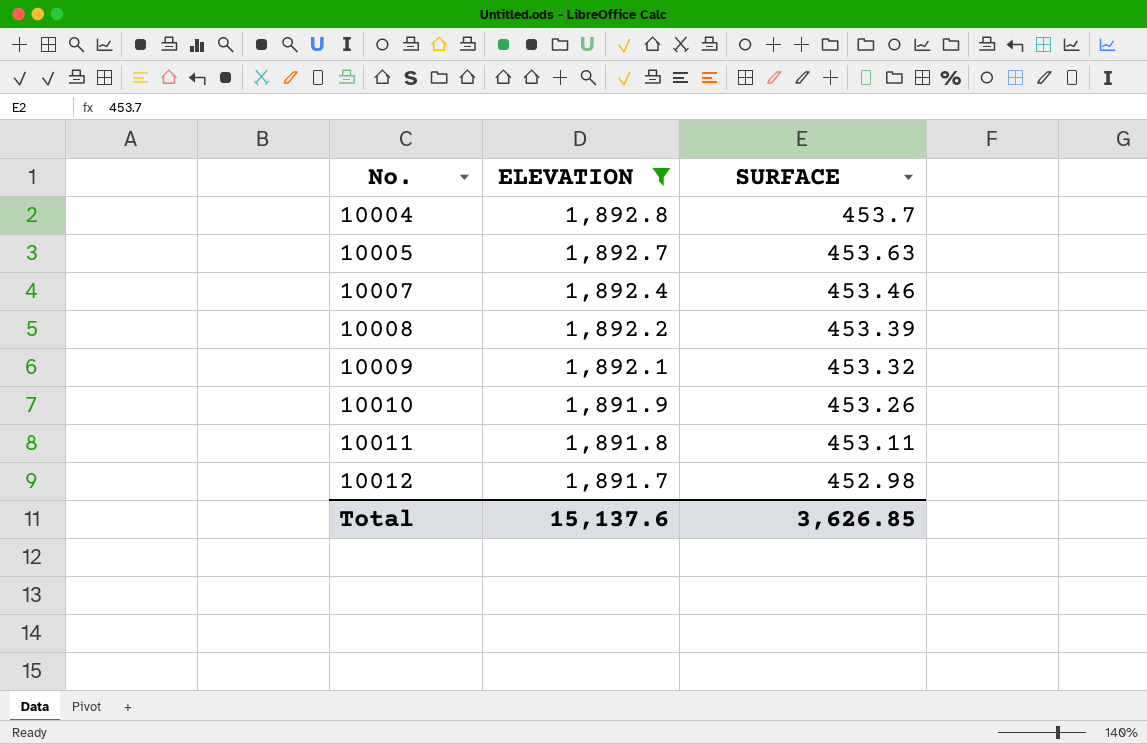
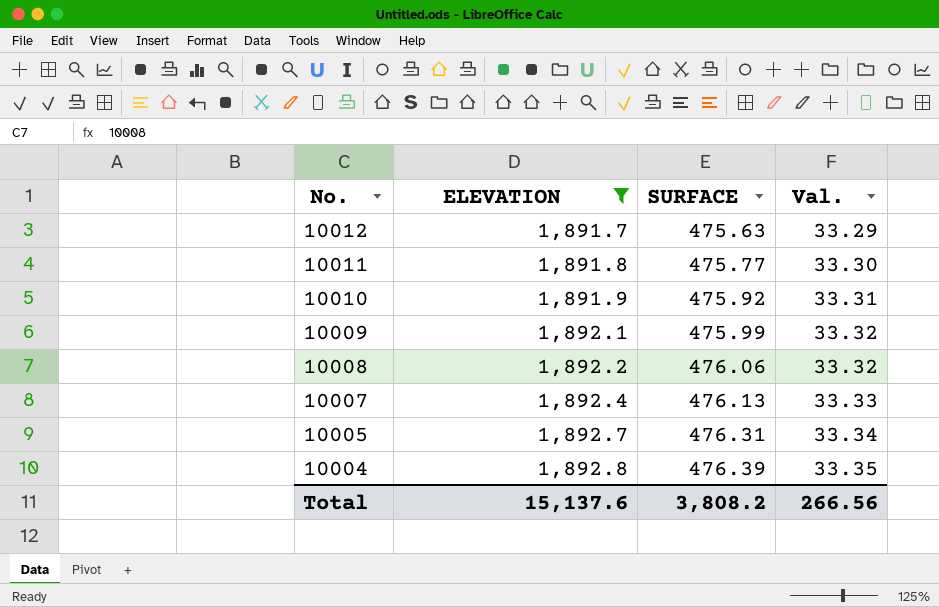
row order: No. ascending -> No. descending
column Val. | formula: none -> [SURFACE] * 0.07
10012 | SURFACE: 452.98 -> 475.63
10011 | SURFACE: 453.11 -> 475.77
10010 | SURFACE: 453.26 -> 475.92
10009 | SURFACE: 453.32 -> 475.99
10008 | SURFACE: 453.39 -> 476.06
10007 | SURFACE: 453.46 -> 476.13
10005 | SURFACE: 453.63 -> 476.31
10004 | SURFACE: 453.7 -> 476.39
Total | SURFACE: 3,626.85 -> 3,808.2

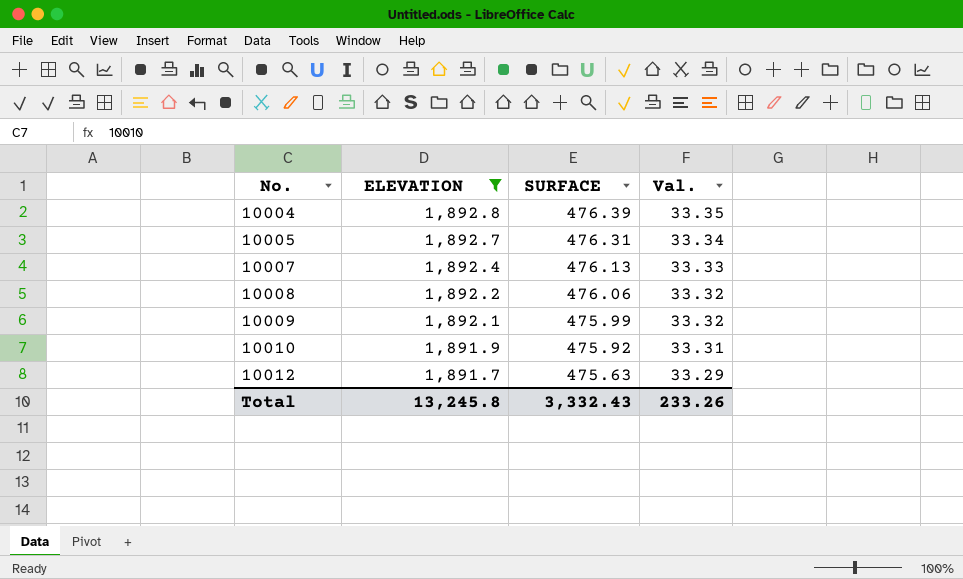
row order: No. descending -> No. ascending
row 10011: 1,891.8 | 475.77 | 33.30 -> none
Total | ELEVATION: 15,137.6 -> 13,245.8
Total | SURFACE: 3,808.2 -> 3,332.43
Total | Val.: 266.56 -> 233.26

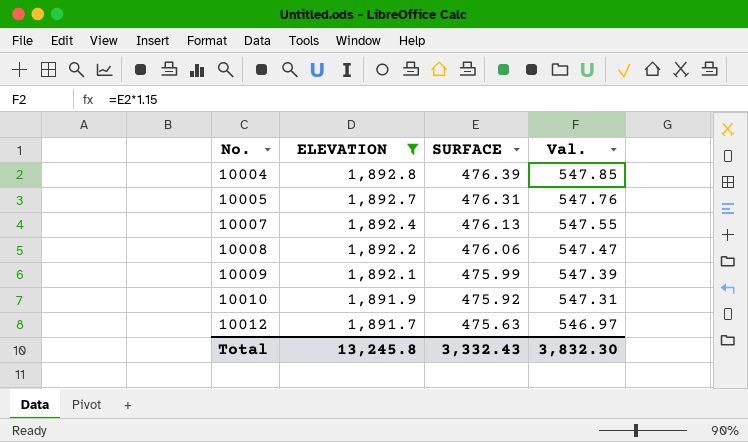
column Val. | formula: [SURFACE] * 0.07 -> [SURFACE] * 1.15
Total | Val.: 233.26 -> 3,832.30

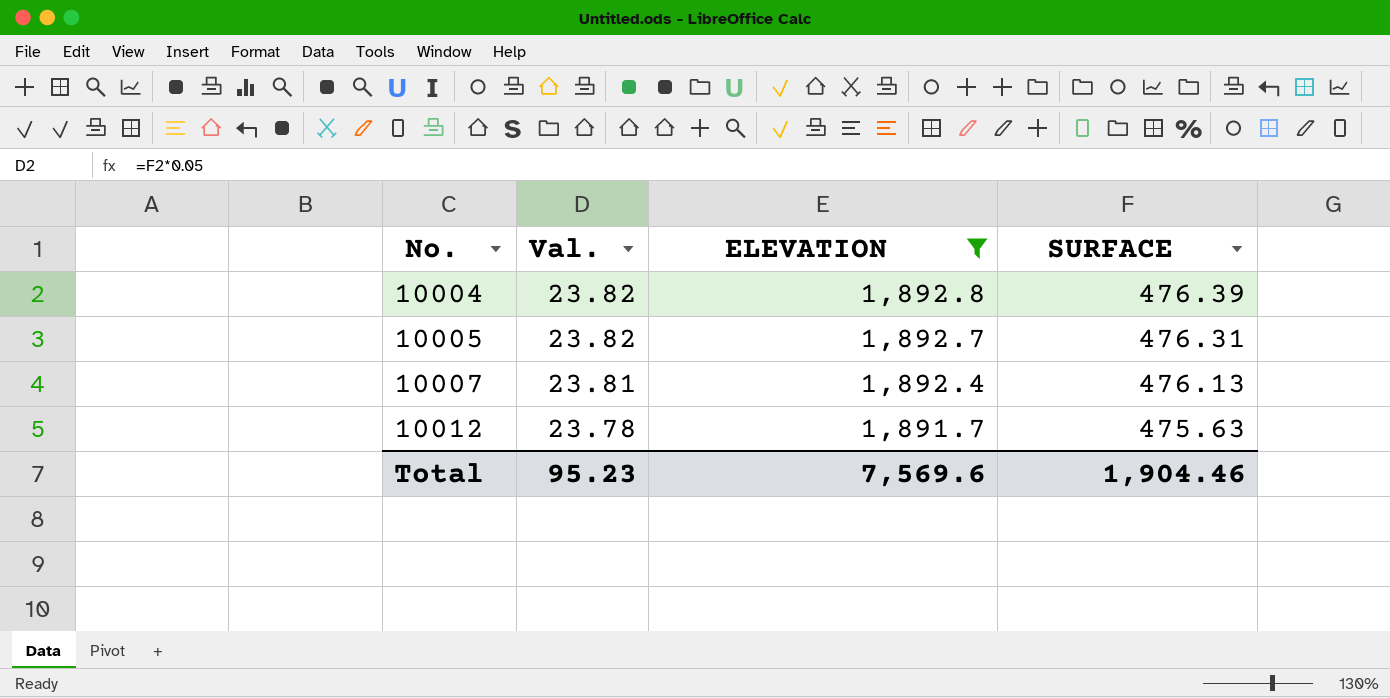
column Val. | formula: [SURFACE] * 1.15 -> [SURFACE] * 0.05
column Val. | position: 4 -> 2
row 10008: 1,892.2 | 476.06 | 547.47 -> none
row 10009: 1,892.1 | 475.99 | 547.39 -> none
row 10010: 1,891.9 | 475.92 | 547.31 -> none
Total | Val.: 3,832.30 -> 95.23
Total | ELEVATION: 13,245.8 -> 7,569.6
Total | SURFACE: 3,332.43 -> 1,904.46

